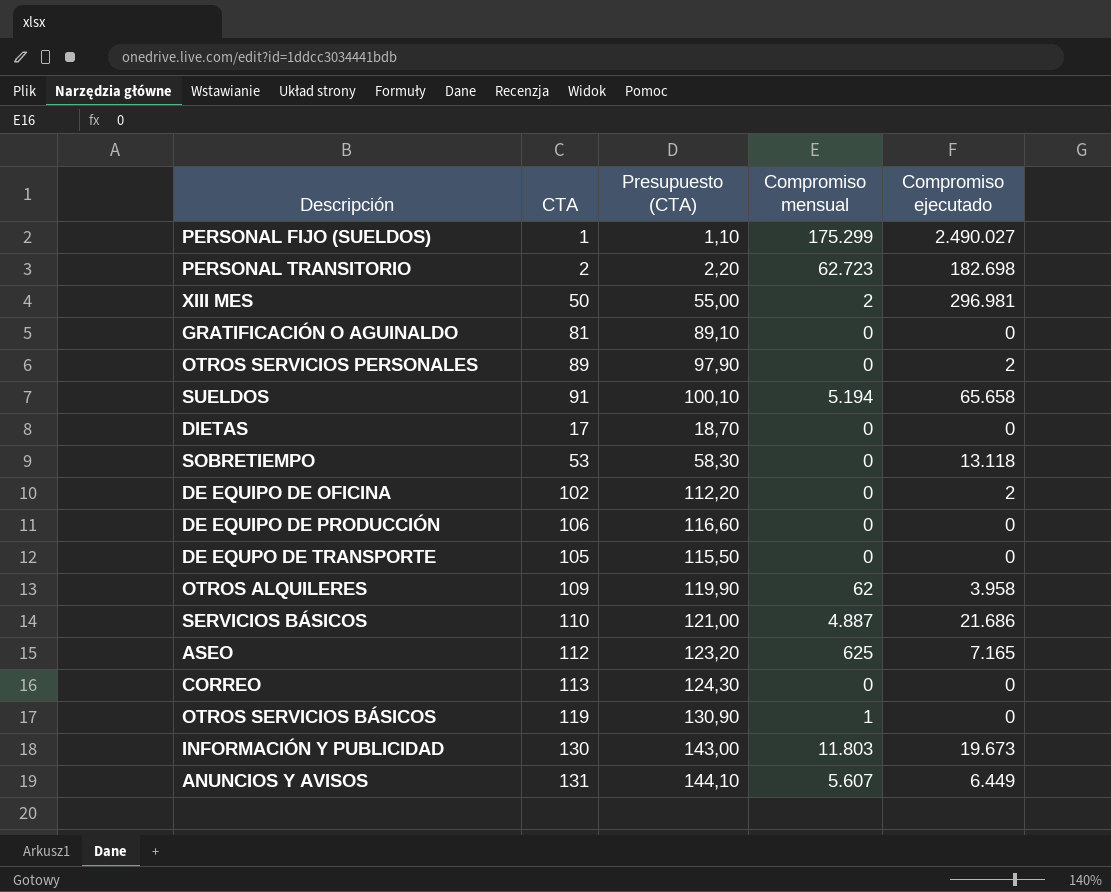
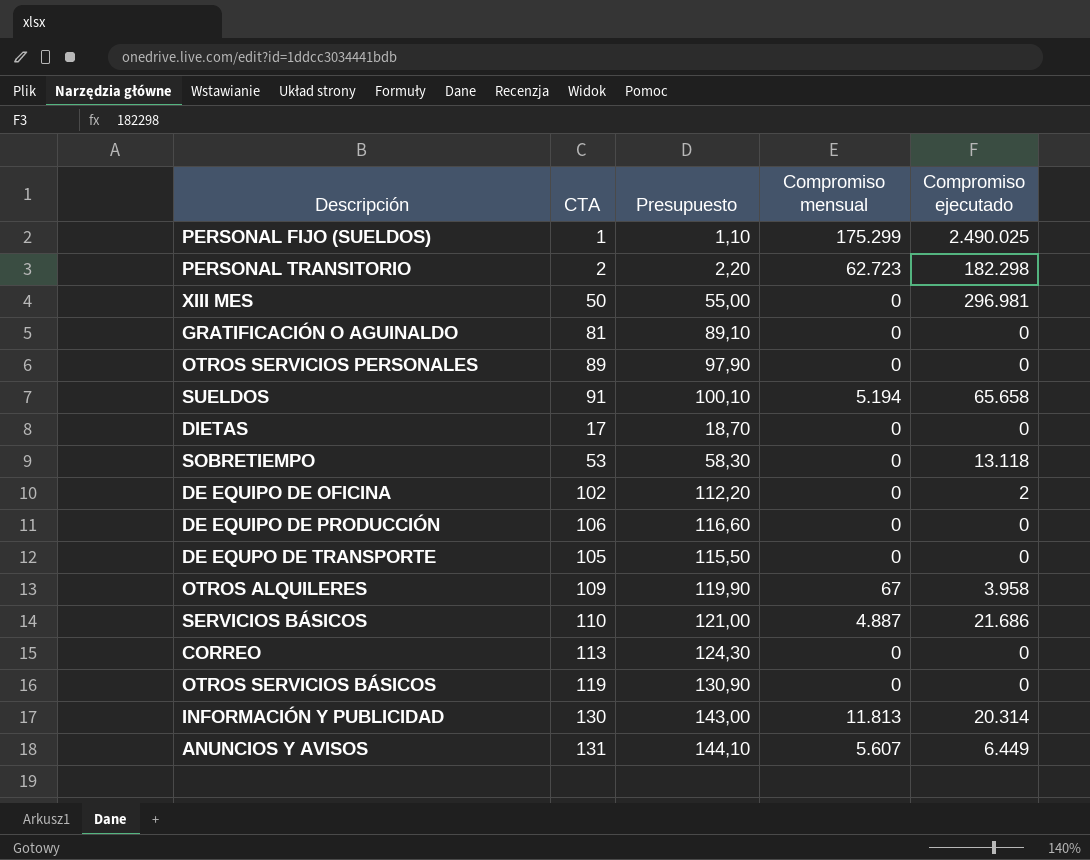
column name: Presupuesto (CTA) -> Presupuesto
row ASEO: 112 | 123,20 | 625 | 7.165 -> none
PERSONAL FIJO (SUELDOS) | Compromiso ejecutado: 2.490.027 -> 2.490.025
PERSONAL TRANSITORIO | Compromiso ejecutado: 182.698 -> 182.298
XIII MES | Compromiso mensual: 2 -> 0
OTROS SERVICIOS PERSONALES | Compromiso ejecutado: 2 -> 0
OTROS ALQUILERES | Compromiso mensual: 62 -> 67
OTROS SERVICIOS BÁSICOS | Compromiso mensual: 1 -> 0
INFORMACIÓN Y PUBLICIDAD | Compromiso mensual: 11.803 -> 11.813
INFORMACIÓN Y PUBLICIDAD | Compromiso ejecutado: 19.673 -> 20.314

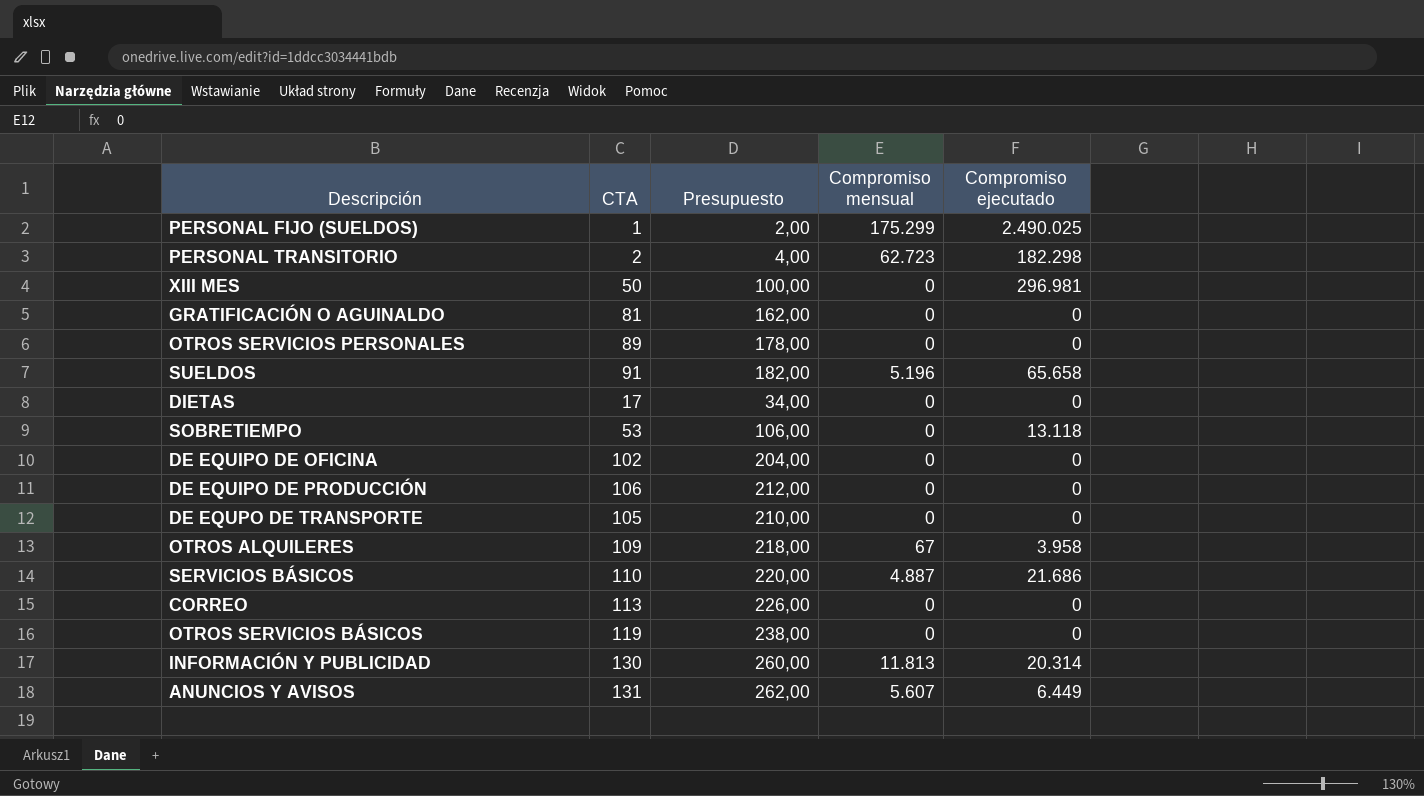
column Presupuesto | formula: [CTA] * 1,1 -> [CTA] * 2
SUELDOS | Compromiso mensual: 5.194 -> 5.196
DE EQUIPO DE OFICINA | Compromiso ejecutado: 2 -> 0

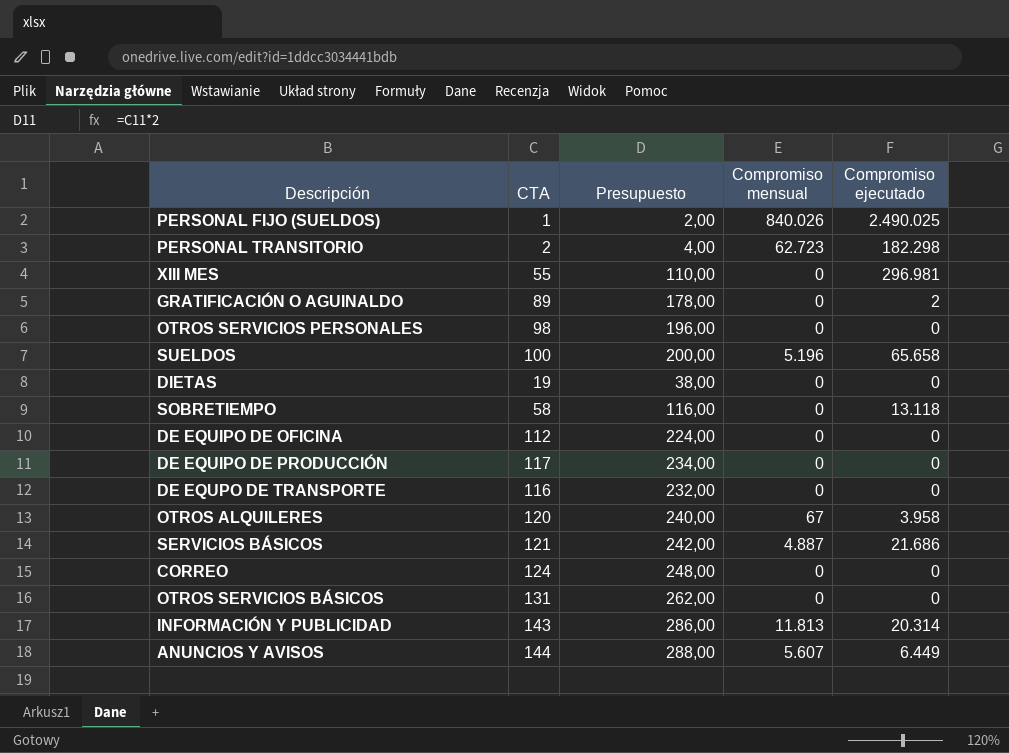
PERSONAL FIJO (SUELDOS) | Compromiso mensual: 175.299 -> 840.026
XIII MES | CTA: 50 -> 55
XIII MES | Presupuesto: 100,00 -> 110,00
GRATIFICACIÓN O AGUINALDO | CTA: 81 -> 89
GRATIFICACIÓN O AGUINALDO | Presupuesto: 162,00 -> 178,00
GRATIFICACIÓN O AGUINALDO | Compromiso ejecutado: 0 -> 2
OTROS SERVICIOS PERSONALES | CTA: 89 -> 98
OTROS SERVICIOS PERSONALES | Presupuesto: 178,00 -> 196,00
SUELDOS | CTA: 91 -> 100
SUELDOS | Presupuesto: 182,00 -> 200,00
DIETAS | CTA: 17 -> 19
DIETAS | Presupuesto: 34,00 -> 38,00
SOBRETIEMPO | CTA: 53 -> 58
SOBRETIEMPO | Presupuesto: 106,00 -> 116,00
DE EQUIPO DE OFICINA | CTA: 102 -> 112
DE EQUIPO DE OFICINA | Presupuesto: 204,00 -> 224,00
DE EQUIPO DE PRODUCCIÓN | CTA: 106 -> 117
DE EQUIPO DE PRODUCCIÓN | Presupuesto: 212,00 -> 234,00
DE EQUPO DE TRANSPORTE | CTA: 105 -> 116
DE EQUPO DE TRANSPORTE | Presupuesto: 210,00 -> 232,00
OTROS ALQUILERES | CTA: 109 -> 120
OTROS ALQUILERES | Presupuesto: 218,00 -> 240,00
SERVICIOS BÁSICOS | CTA: 110 -> 121
SERVICIOS BÁSICOS | Presupuesto: 220,00 -> 242,00
CORREO | CTA: 113 -> 124
CORREO | Presupuesto: 226,00 -> 248,00
OTROS SERVICIOS BÁSICOS | CTA: 119 -> 131
OTROS SERVICIOS BÁSICOS | Presupuesto: 238,00 -> 262,00
INFORMACIÓN Y PUBLICIDAD | CTA: 130 -> 143
INFORMACIÓN Y PUBLICIDAD | Presupuesto: 260,00 -> 286,00
ANUNCIOS Y AVISOS | CTA: 131 -> 144
ANUNCIOS Y AVISOS | Presupuesto: 262,00 -> 288,00

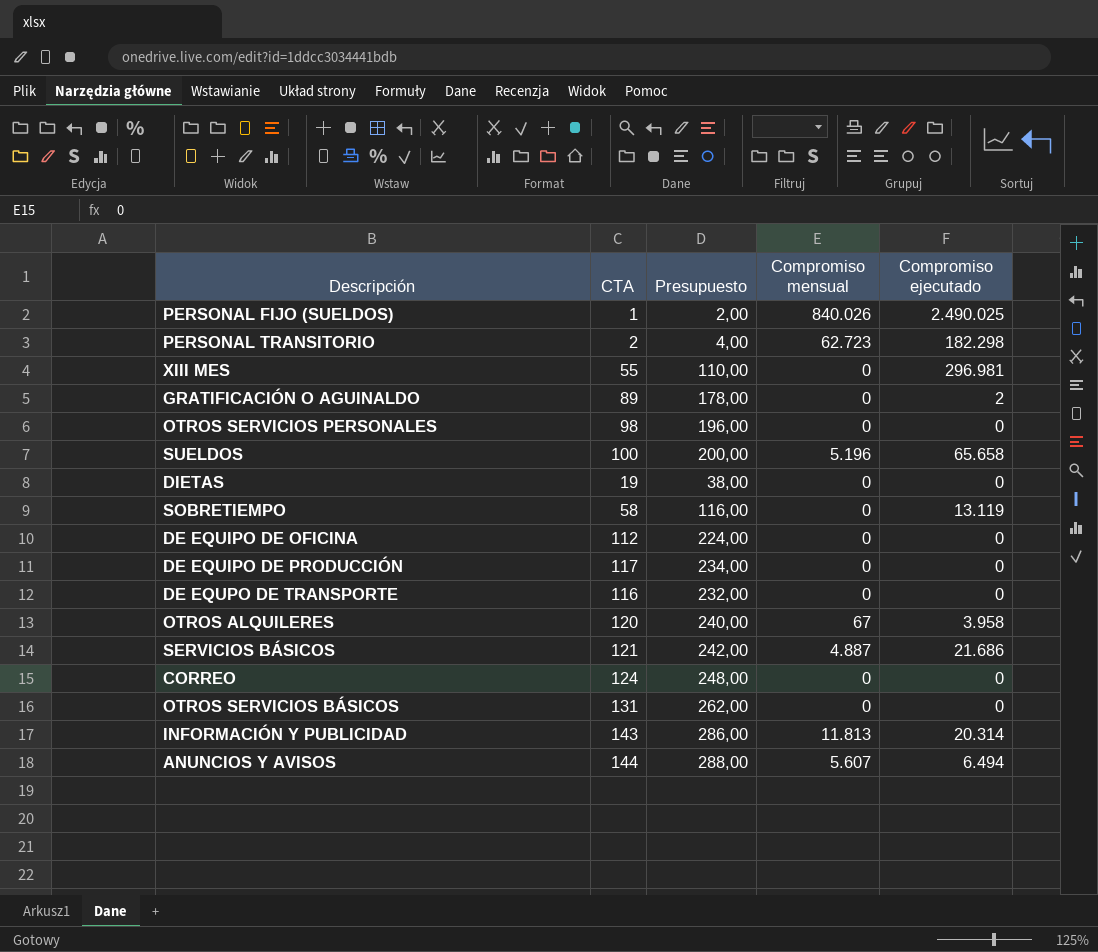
SOBRETIEMPO | Compromiso ejecutado: 13.118 -> 13.119
ANUNCIOS Y AVISOS | Compromiso ejecutado: 6.449 -> 6.494

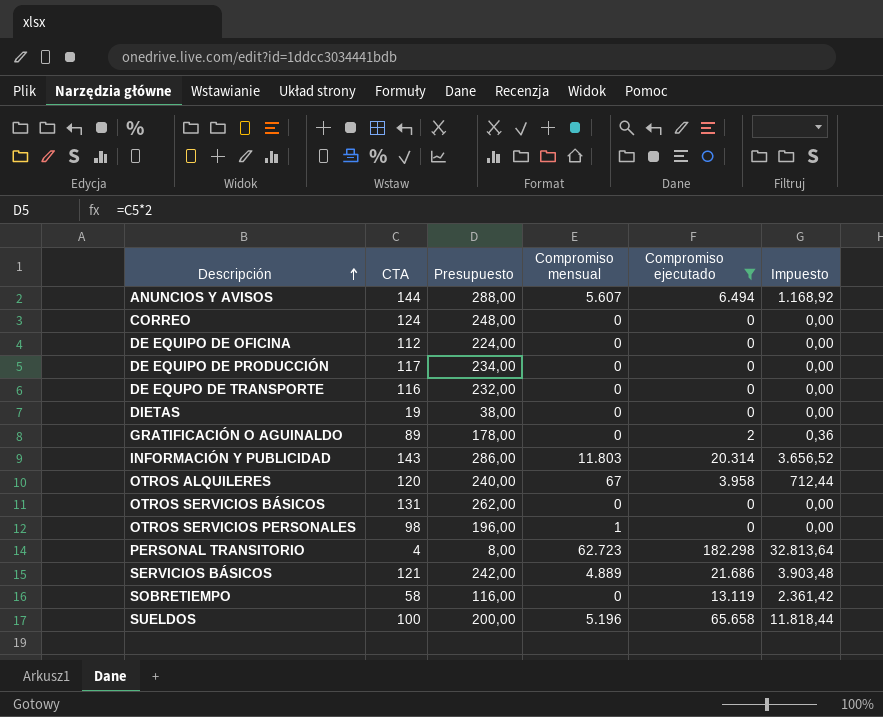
filter: none -> Compromiso ejecutado <= 182.298
row order: none -> Descripción ascending
column Impuesto | formula: none -> [Compromiso ejecutado] * 0,18
INFORMACIÓN Y PUBLICIDAD | Compromiso mensual: 11.813 -> 11.803
OTROS SERVICIOS PERSONALES | Compromiso mensual: 0 -> 1
PERSONAL TRANSITORIO | CTA: 2 -> 4
PERSONAL TRANSITORIO | Presupuesto: 4,00 -> 8,00
SERVICIOS BÁSICOS | Compromiso mensual: 4.887 -> 4.889

